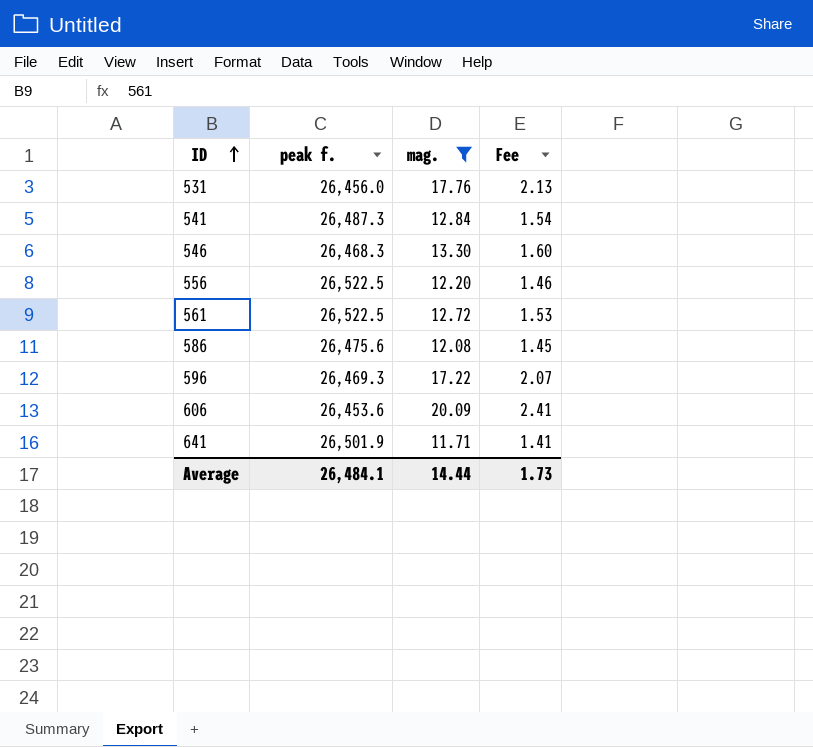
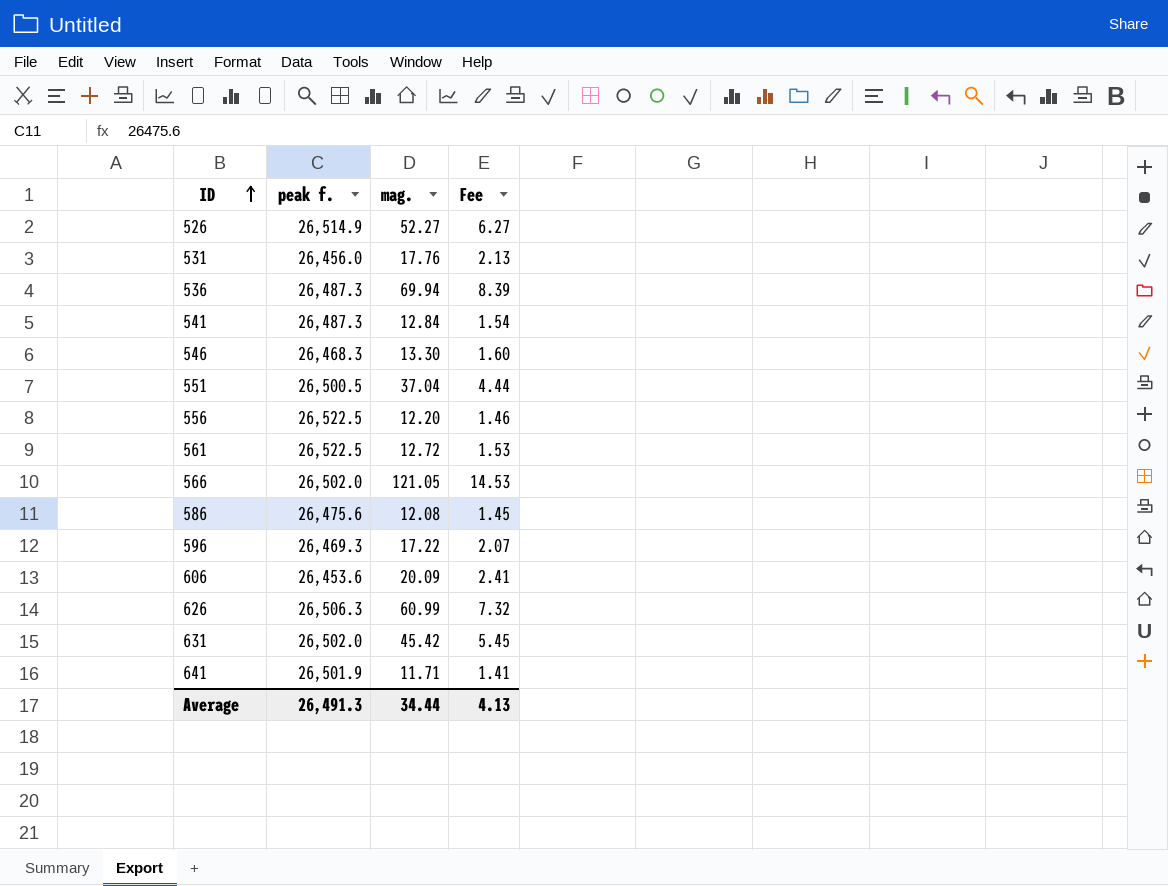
filter: mag. <= 20.09 -> none
Average | peak f.: 26,484.1 -> 26,491.3
Average | mag.: 14.44 -> 34.44
Average | Fee: 1.73 -> 4.13

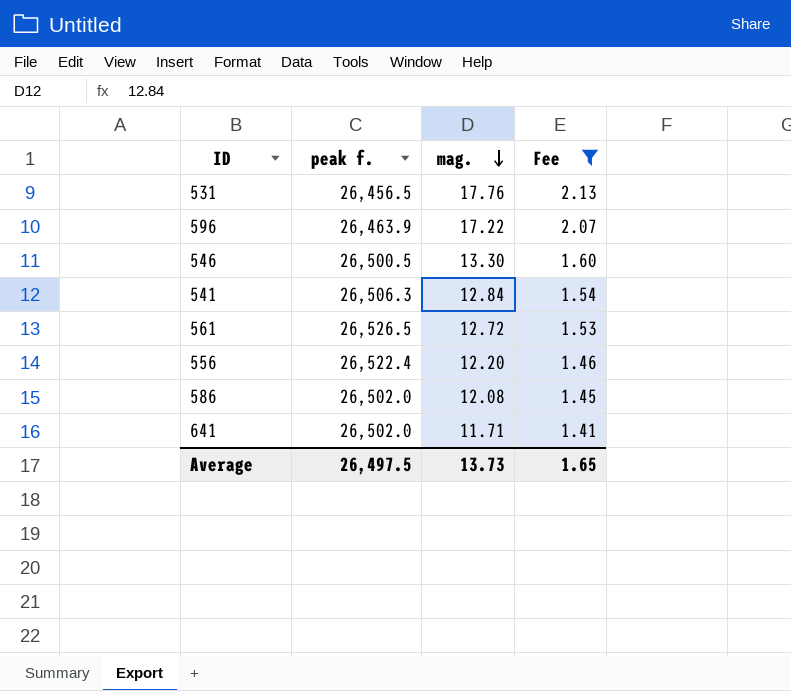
filter: none -> Fee <= 2.13
row order: ID ascending -> mag. descending
531 | peak f.: 26,456.0 -> 26,456.5
596 | peak f.: 26,469.3 -> 26,463.9
546 | peak f.: 26,468.3 -> 26,500.5
541 | peak f.: 26,487.3 -> 26,506.3
561 | peak f.: 26,522.5 -> 26,526.5
556 | peak f.: 26,522.5 -> 26,522.4
586 | peak f.: 26,475.6 -> 26,502.0
641 | peak f.: 26,501.9 -> 26,502.0
Average | peak f.: 26,491.3 -> 26,497.5
Average | mag.: 34.44 -> 13.73
Average | Fee: 4.13 -> 1.65

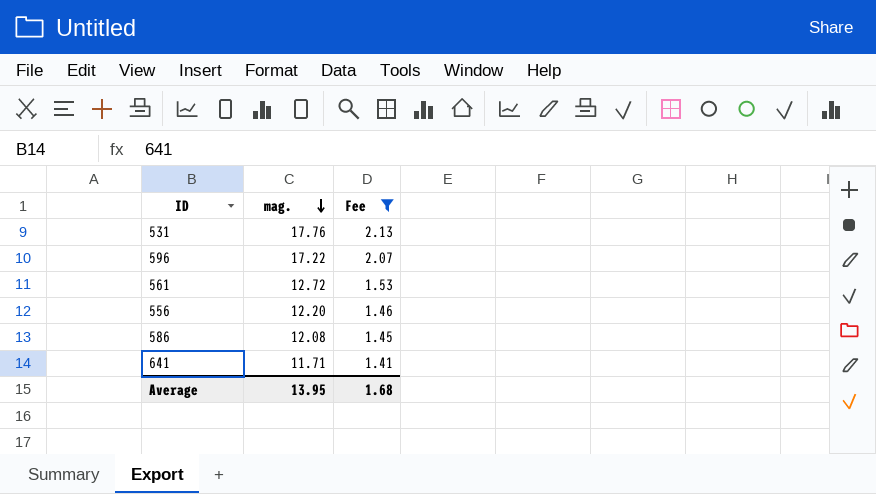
column peak f. | position: 2 -> none
row 546: 26,500.5 | 13.30 | 1.60 -> none
row 541: 26,506.3 | 12.84 | 1.54 -> none
Average | mag.: 13.73 -> 13.95
Average | Fee: 1.65 -> 1.68

